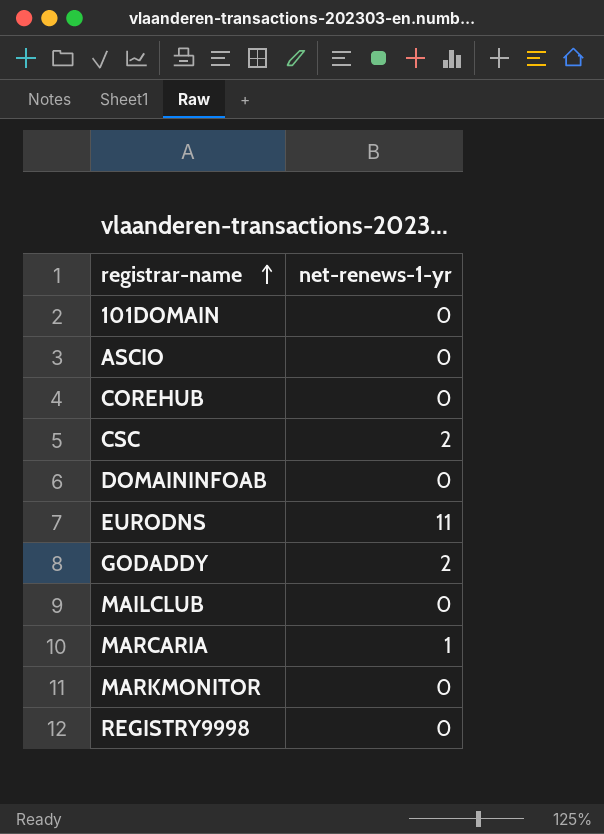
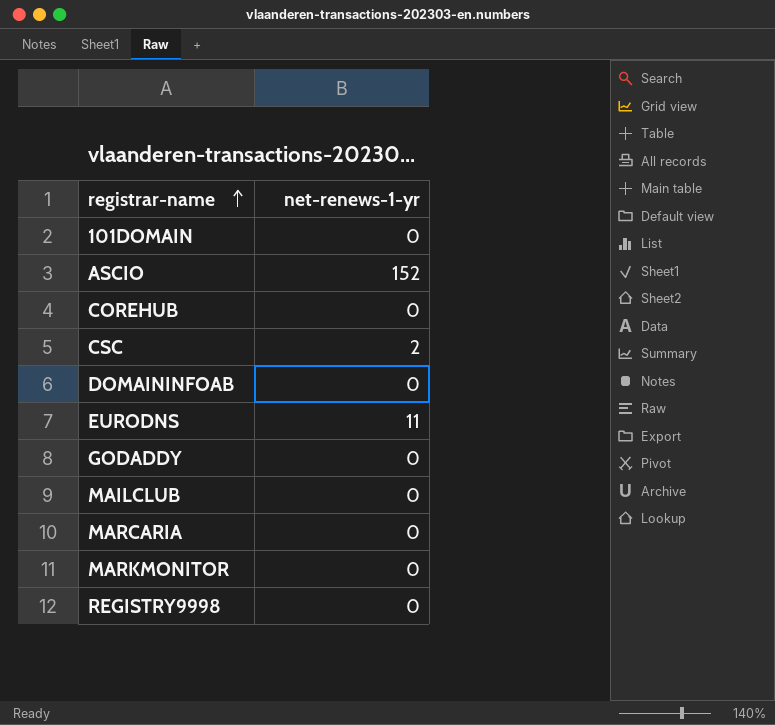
ASCIO | net-renews-1-yr: 0 -> 152
GODADDY | net-renews-1-yr: 2 -> 0
MARCARIA | net-renews-1-yr: 1 -> 0

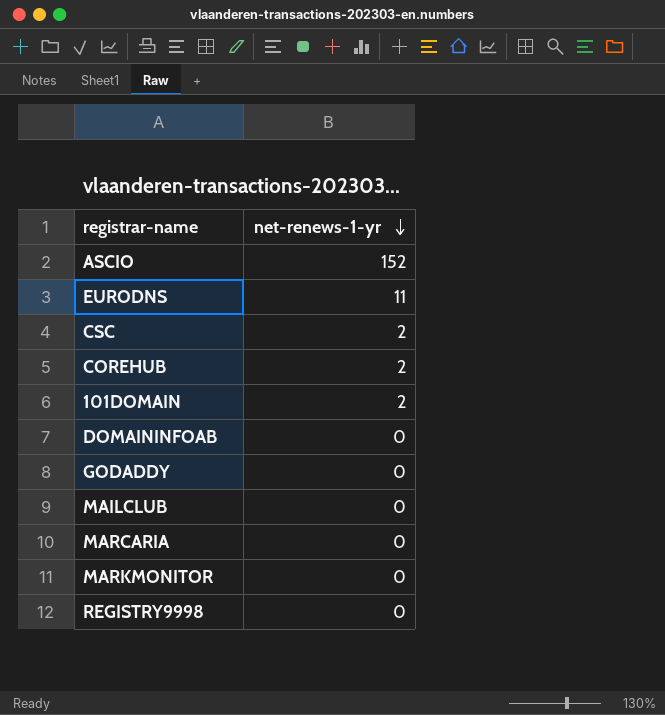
row order: registrar-name ascending -> net-renews-1-yr descending
COREHUB | net-renews-1-yr: 0 -> 2
101DOMAIN | net-renews-1-yr: 0 -> 2

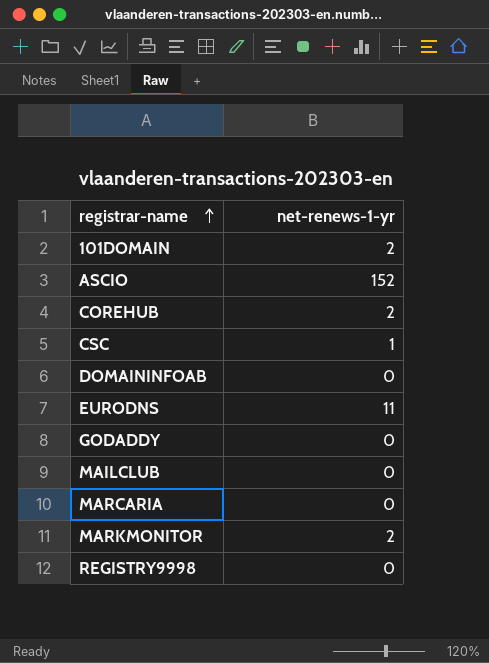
row order: net-renews-1-yr descending -> registrar-name ascending
CSC | net-renews-1-yr: 2 -> 1
MARKMONITOR | net-renews-1-yr: 0 -> 2

